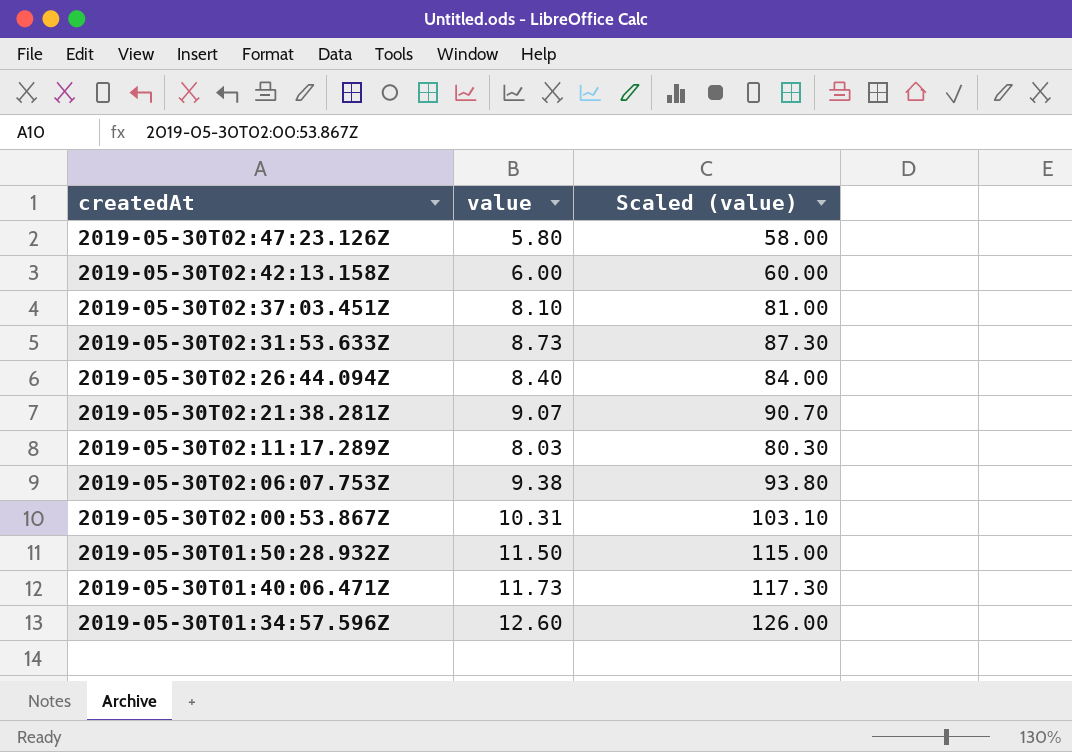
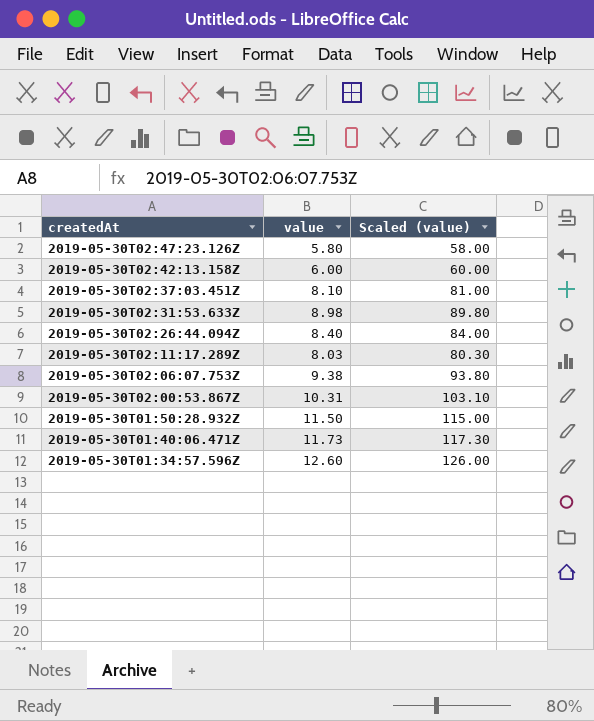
row 2019-05-30T02:21:38.281Z: 9.07 | 90.70 -> none
2019-05-30T02:31:53.633Z | value: 8.73 -> 8.98
2019-05-30T02:31:53.633Z | Scaled (value): 87.30 -> 89.80

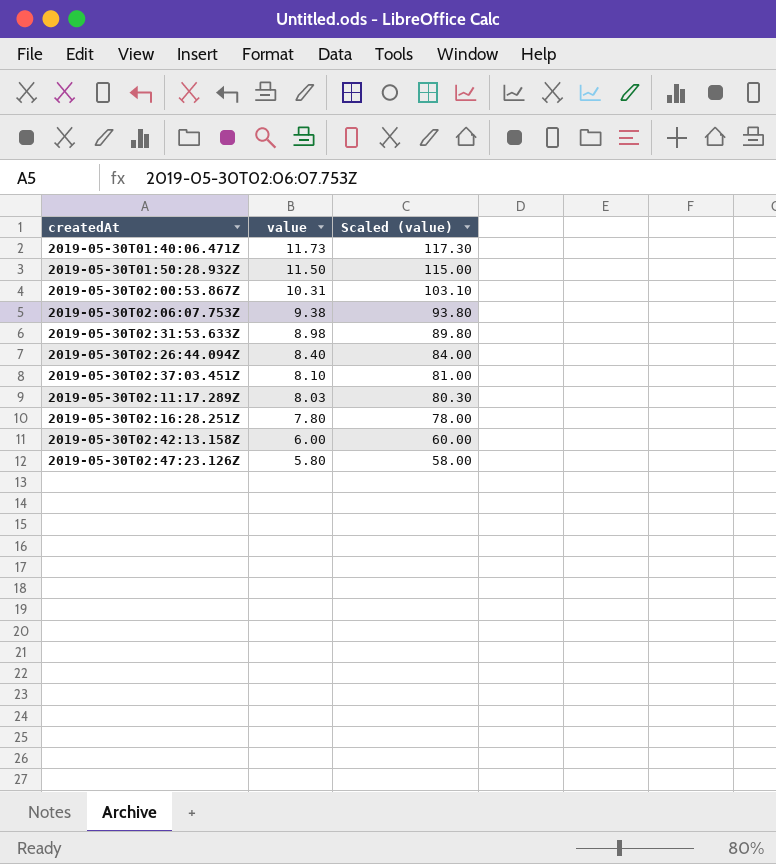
row order: createdAt descending -> value descending
row 2019-05-30T01:34:57.596Z: 12.60 | 126.00 -> none
row 2019-05-30T02:16:28.251Z: none -> 7.80 | 78.00

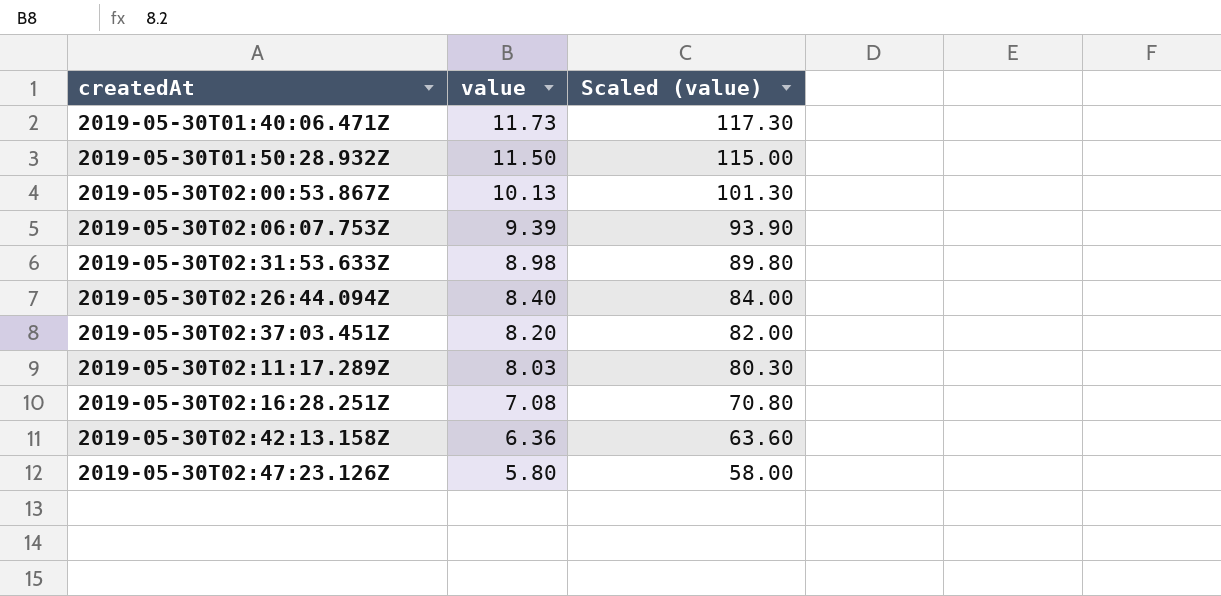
2019-05-30T02:00:53.867Z | value: 10.31 -> 10.13
2019-05-30T02:00:53.867Z | Scaled (value): 103.10 -> 101.30
2019-05-30T02:06:07.753Z | value: 9.38 -> 9.39
2019-05-30T02:06:07.753Z | Scaled (value): 93.80 -> 93.90
2019-05-30T02:37:03.451Z | value: 8.10 -> 8.20
2019-05-30T02:37:03.451Z | Scaled (value): 81.00 -> 82.00
2019-05-30T02:16:28.251Z | value: 7.80 -> 7.08
2019-05-30T02:16:28.251Z | Scaled (value): 78.00 -> 70.80
2019-05-30T02:42:13.158Z | value: 6.00 -> 6.36
2019-05-30T02:42:13.158Z | Scaled (value): 60.00 -> 63.60

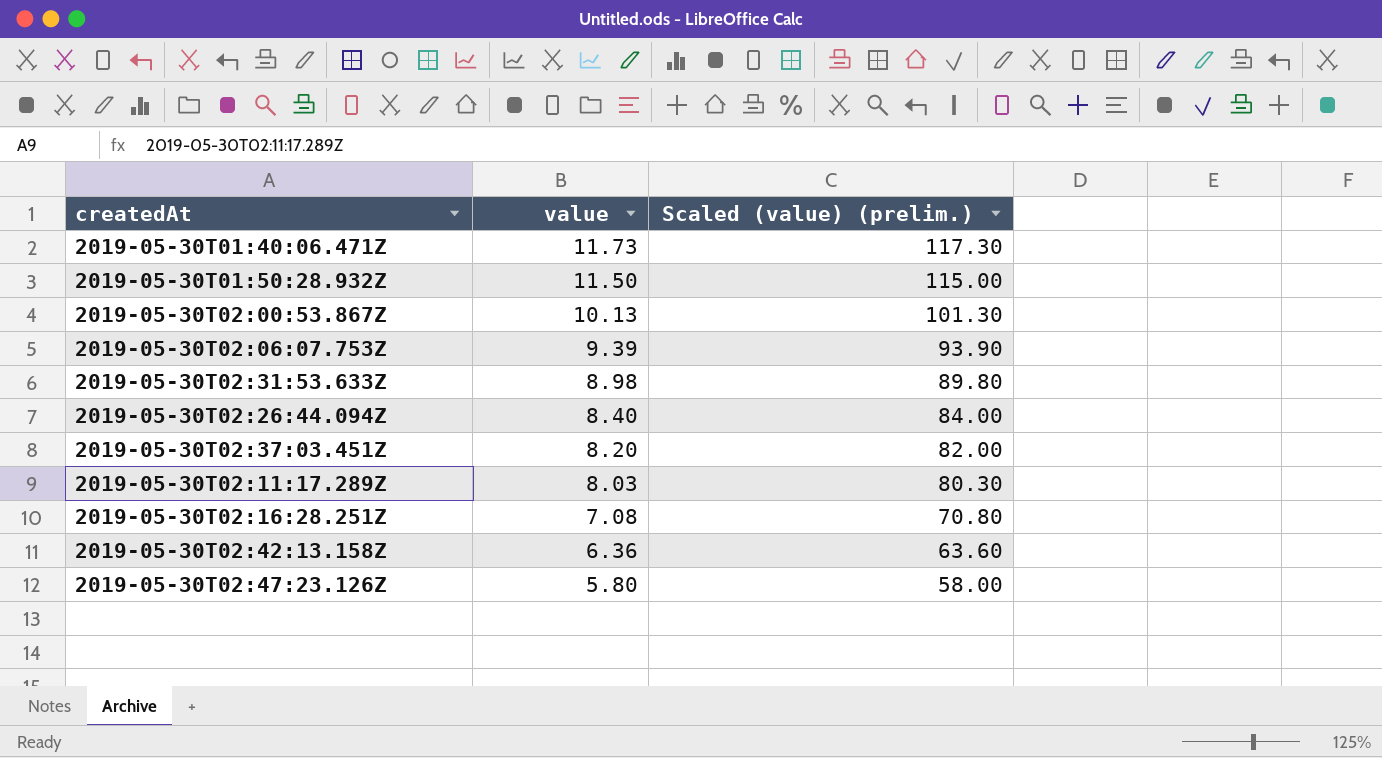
column name: Scaled (value) -> Scaled (value) (prelim.)

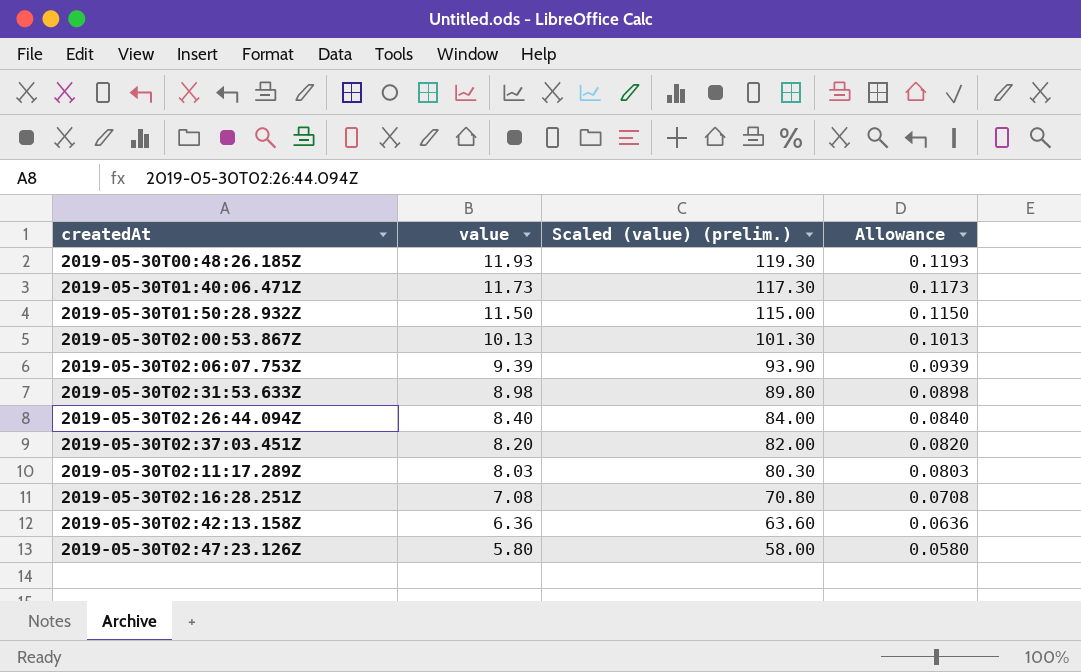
column Allowance | formula: none -> [value] * 0.01
row 2019-05-30T00:48:26.185Z: none -> 11.93 | 119.30 | 0.1193

